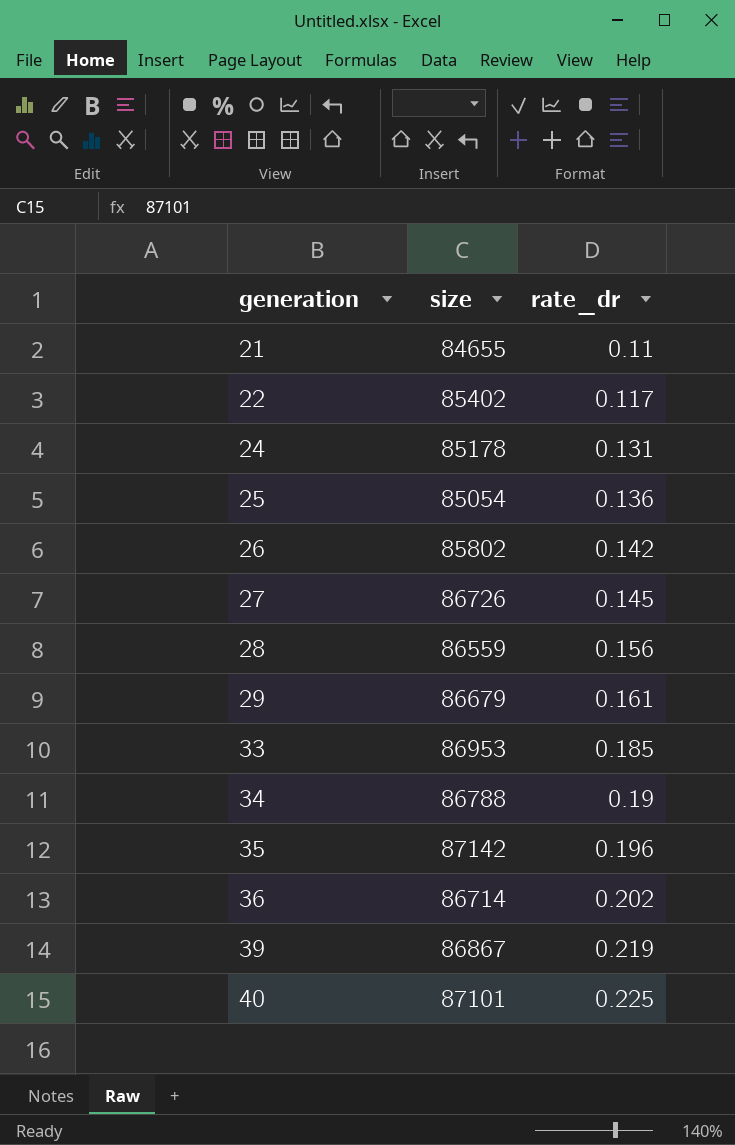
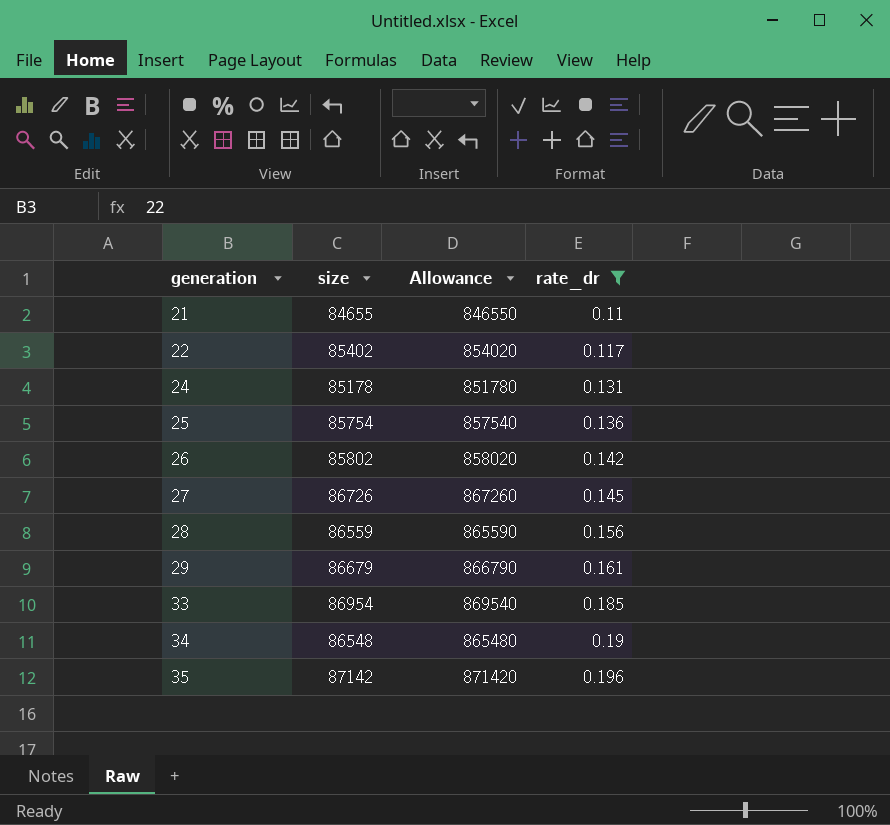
filter: none -> rate_dr <= 0.196
column Allowance | formula: none -> [size] * 10
25 | size: 85054 -> 85754
33 | size: 86953 -> 86954
34 | size: 86788 -> 86548

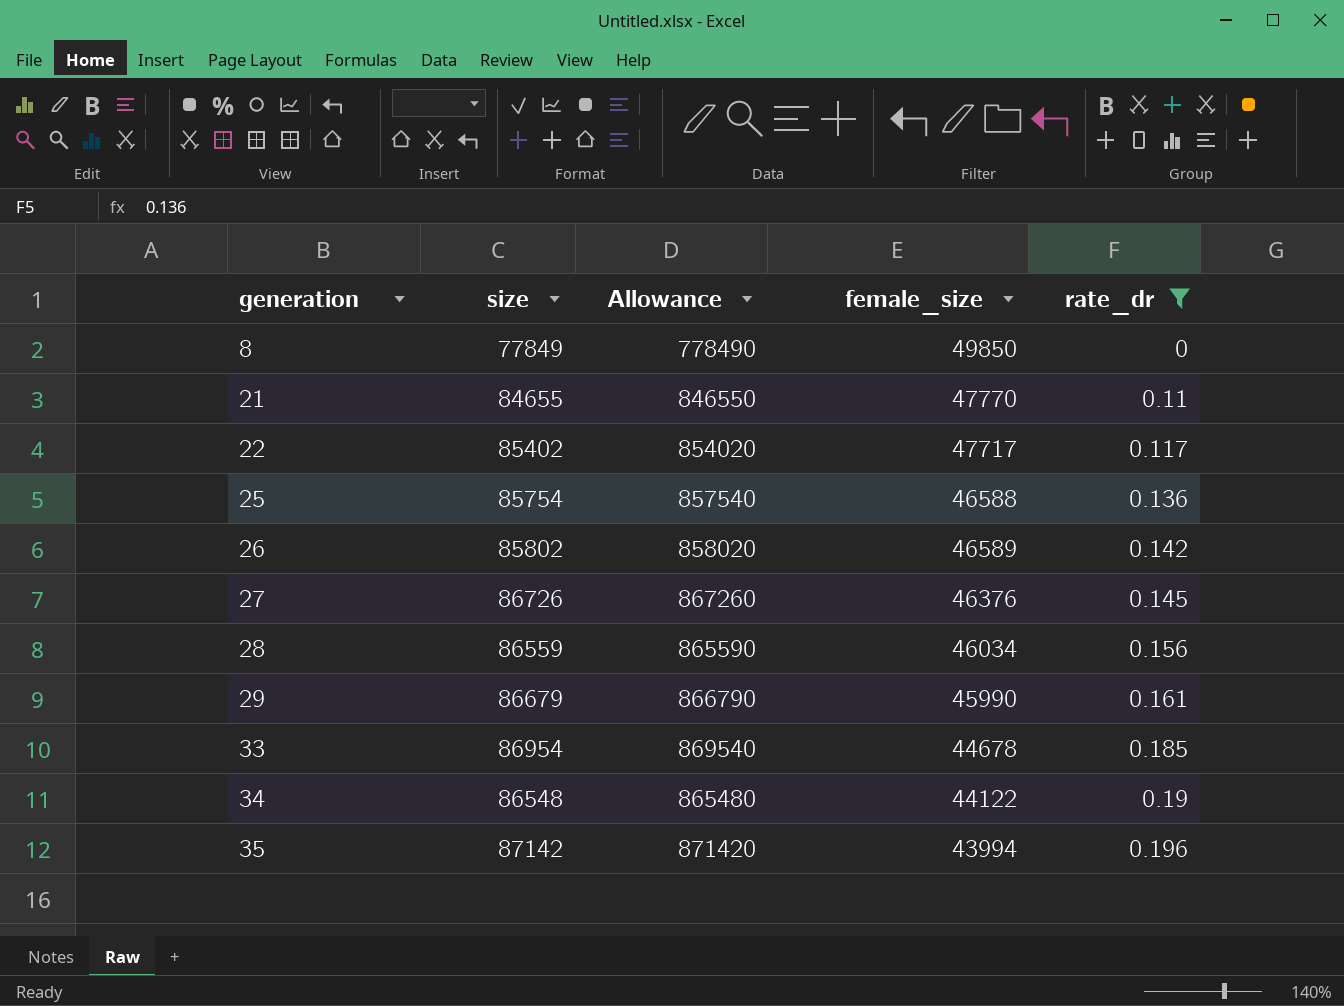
column female_size | position: none -> 4
row 24: 85178 | 851780 | 0.131 -> none
row 8: none -> 77849 | 778490 | 49850 | 0

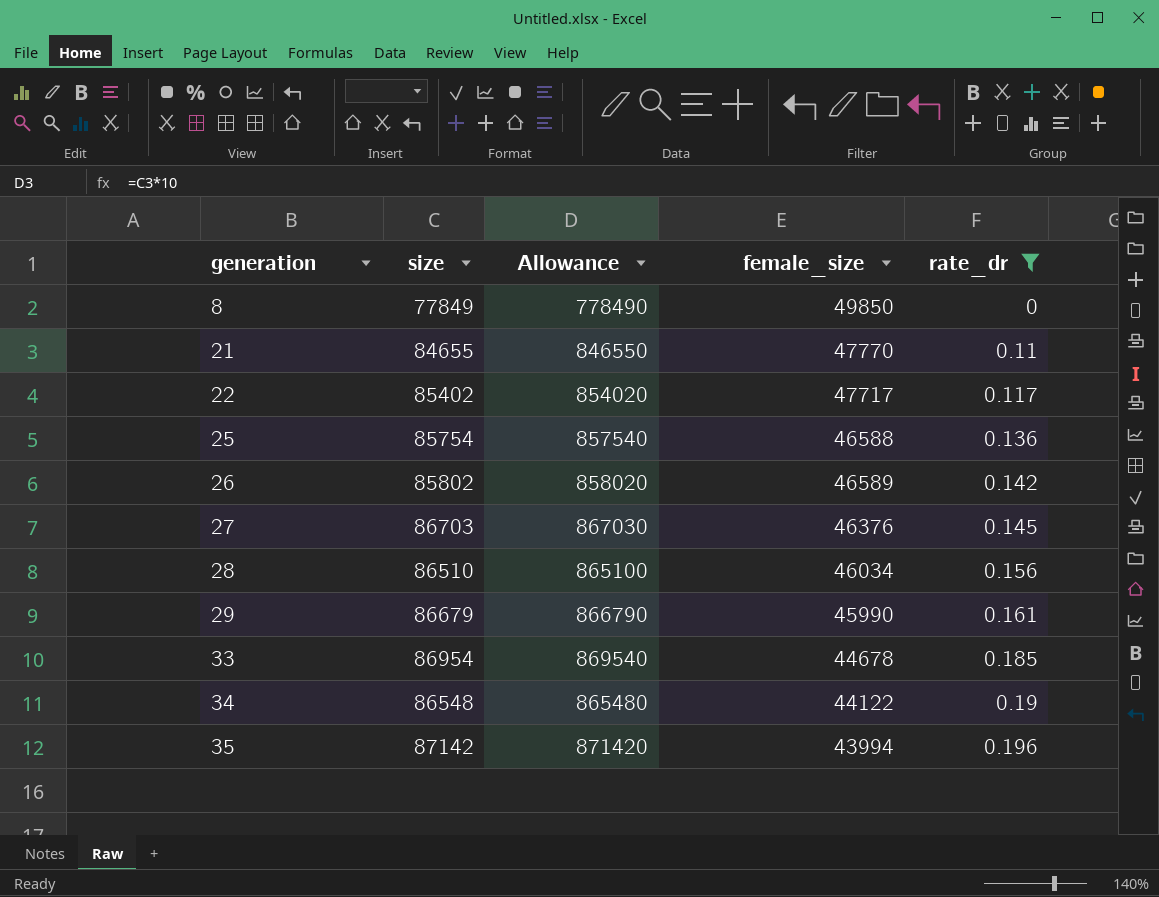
27 | size: 86726 -> 86703
27 | Allowance: 867260 -> 867030
28 | size: 86559 -> 86510
28 | Allowance: 865590 -> 865100

